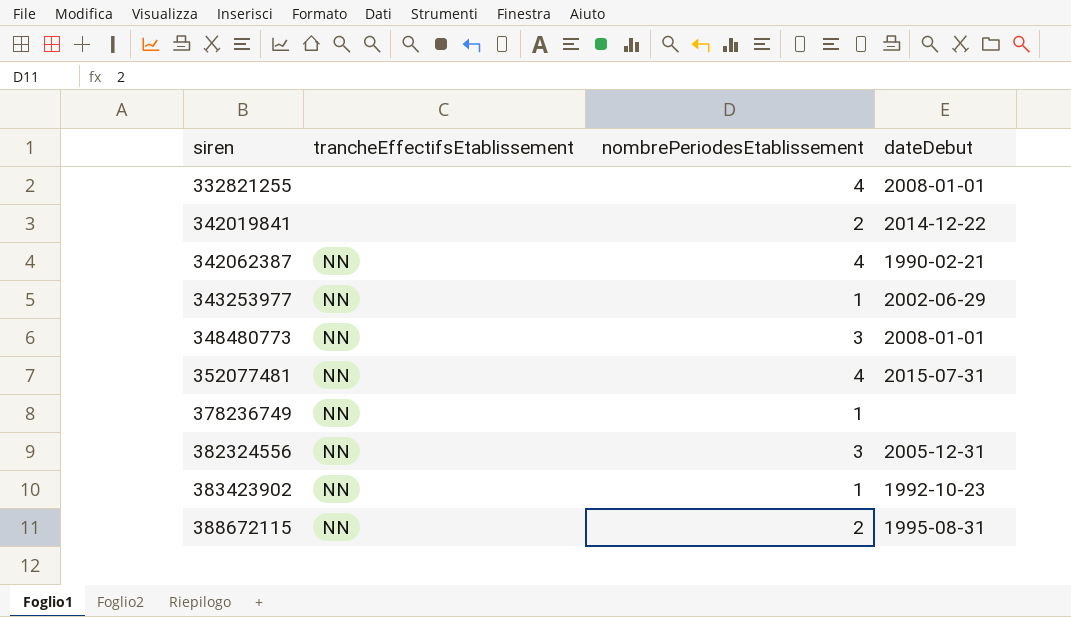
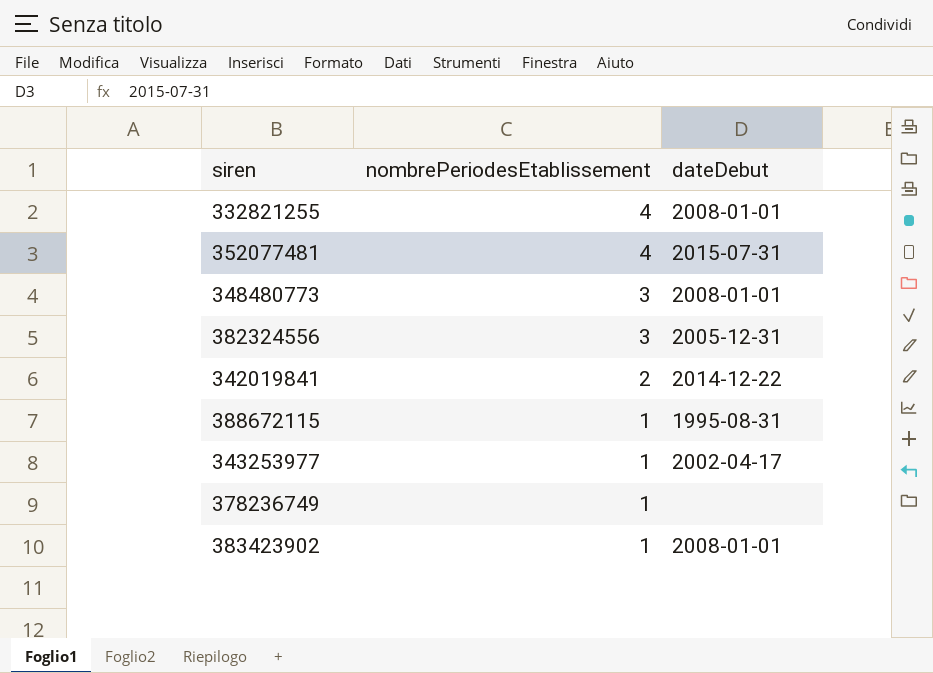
row order: siren ascending -> nombrePeriodesEtablissement descending
column trancheEffectifsEtablissement | position: 2 -> none
row 342062387: NN | 4 | 1990-02-21 -> none
388672115 | nombrePeriodesEtablissement: 2 -> 1
343253977 | dateDebut: 2002-06-29 -> 2002-04-17
383423902 | dateDebut: 1992-10-23 -> 2008-01-01

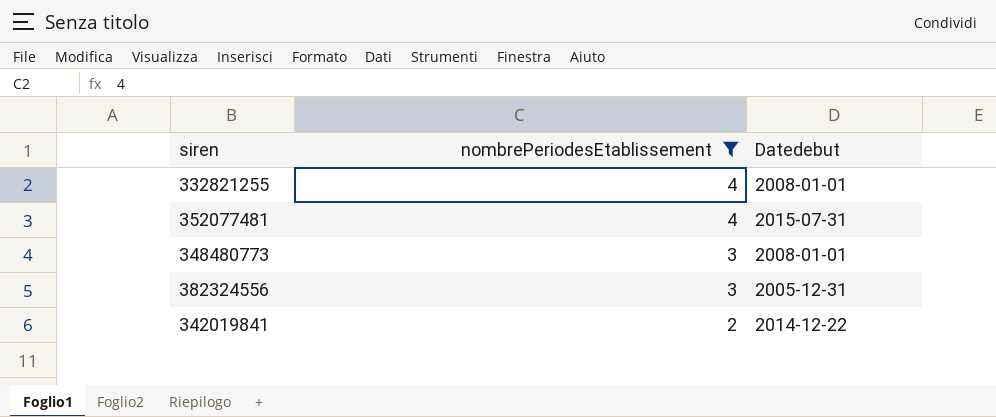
filter: none -> nombrePeriodesEtablissement != 1
column name: dateDebut -> Datedebut

